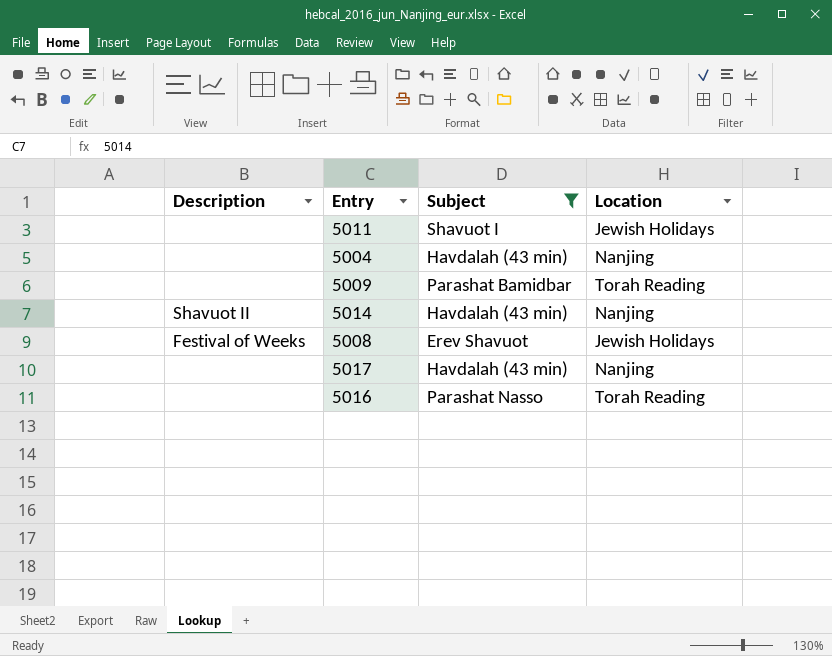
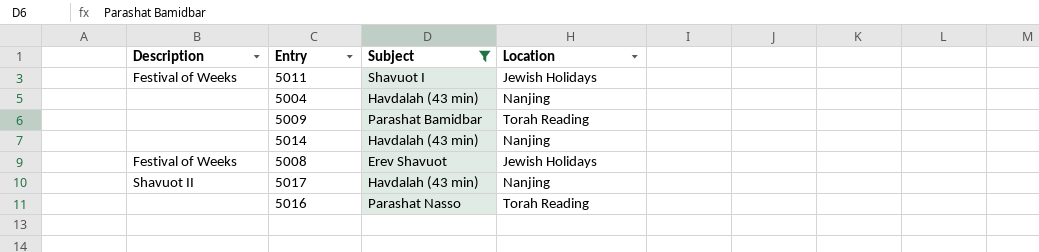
5011 | Description: none -> Festival of Weeks
5014 | Description: Shavuot II -> none
5017 | Description: none -> Shavuot II

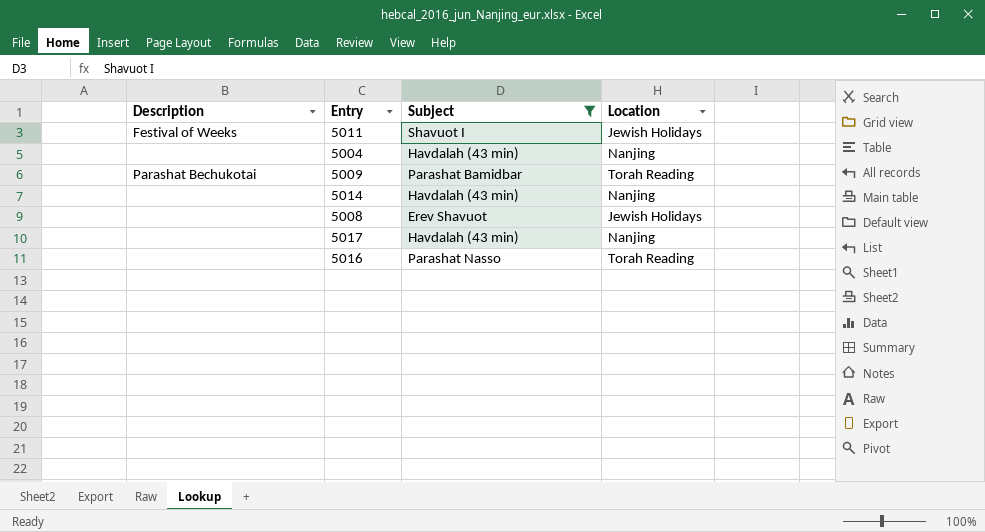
5009 | Description: none -> Parashat Bechukotai
5008 | Description: Festival of Weeks -> none
5017 | Description: Shavuot II -> none

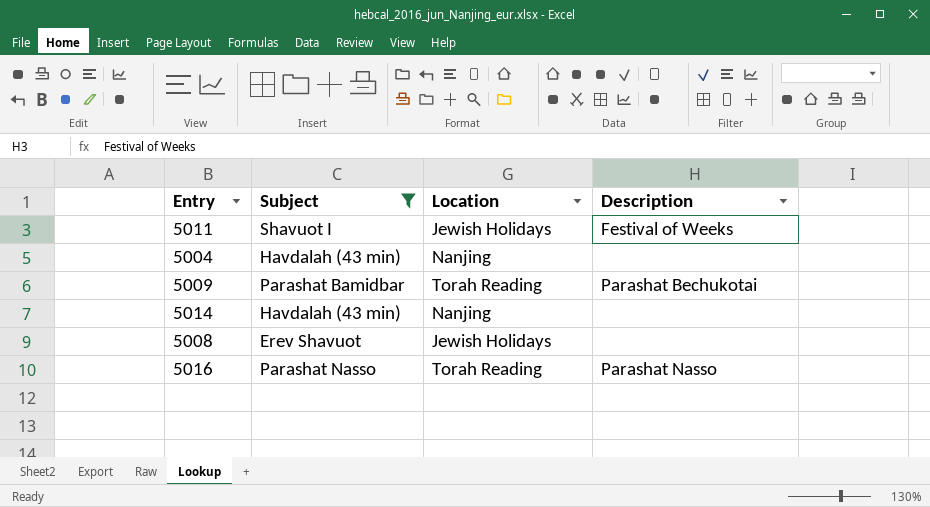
column Description | position: 1 -> 4
row 5017: none | Havdalah (43 min) | Nanjing -> none
5016 | Description: none -> Parashat Nasso

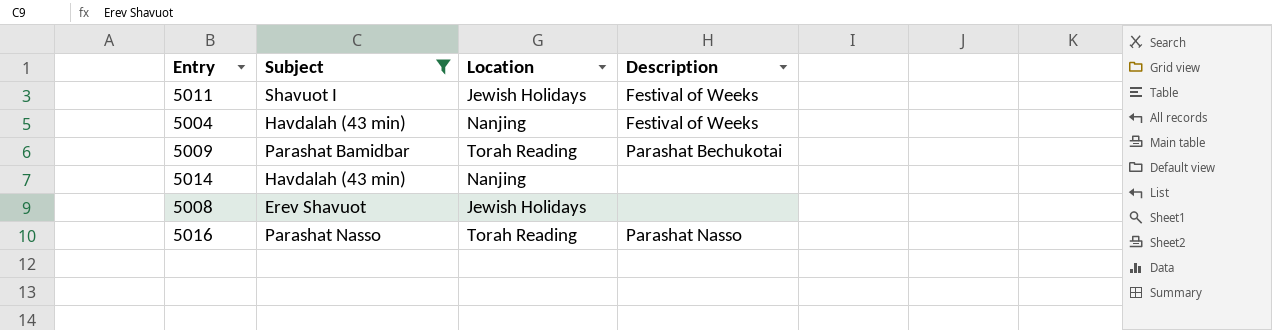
5004 | Description: none -> Festival of Weeks

